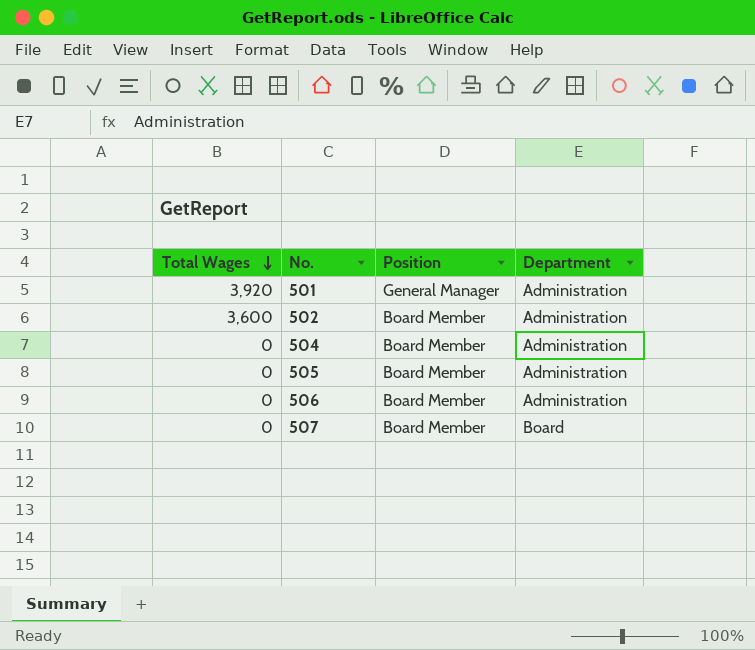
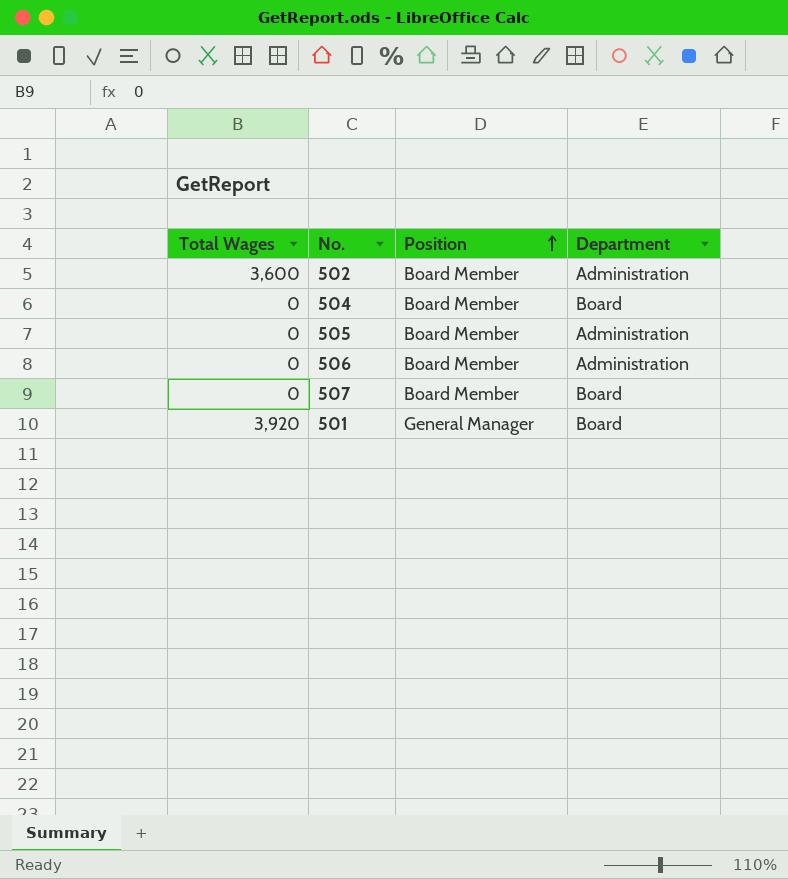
row order: Total Wages descending -> Position ascending
504 | Department: Administration -> Board
501 | Department: Administration -> Board

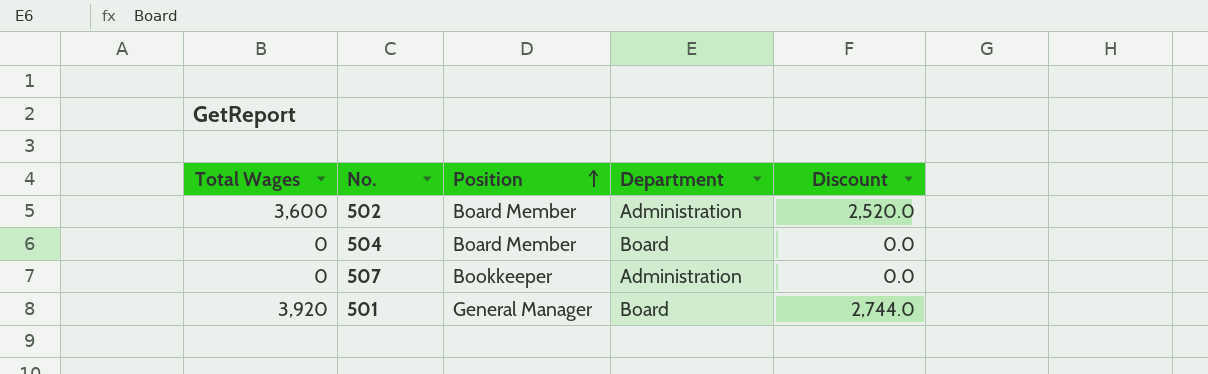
column Discount | formula: none -> [Total Wages] * 0.7
row 505: 0 | Board Member | Administration -> none
row 506: 0 | Board Member | Administration -> none
507 | Position: Board Member -> Bookkeeper
507 | Department: Board -> Administration

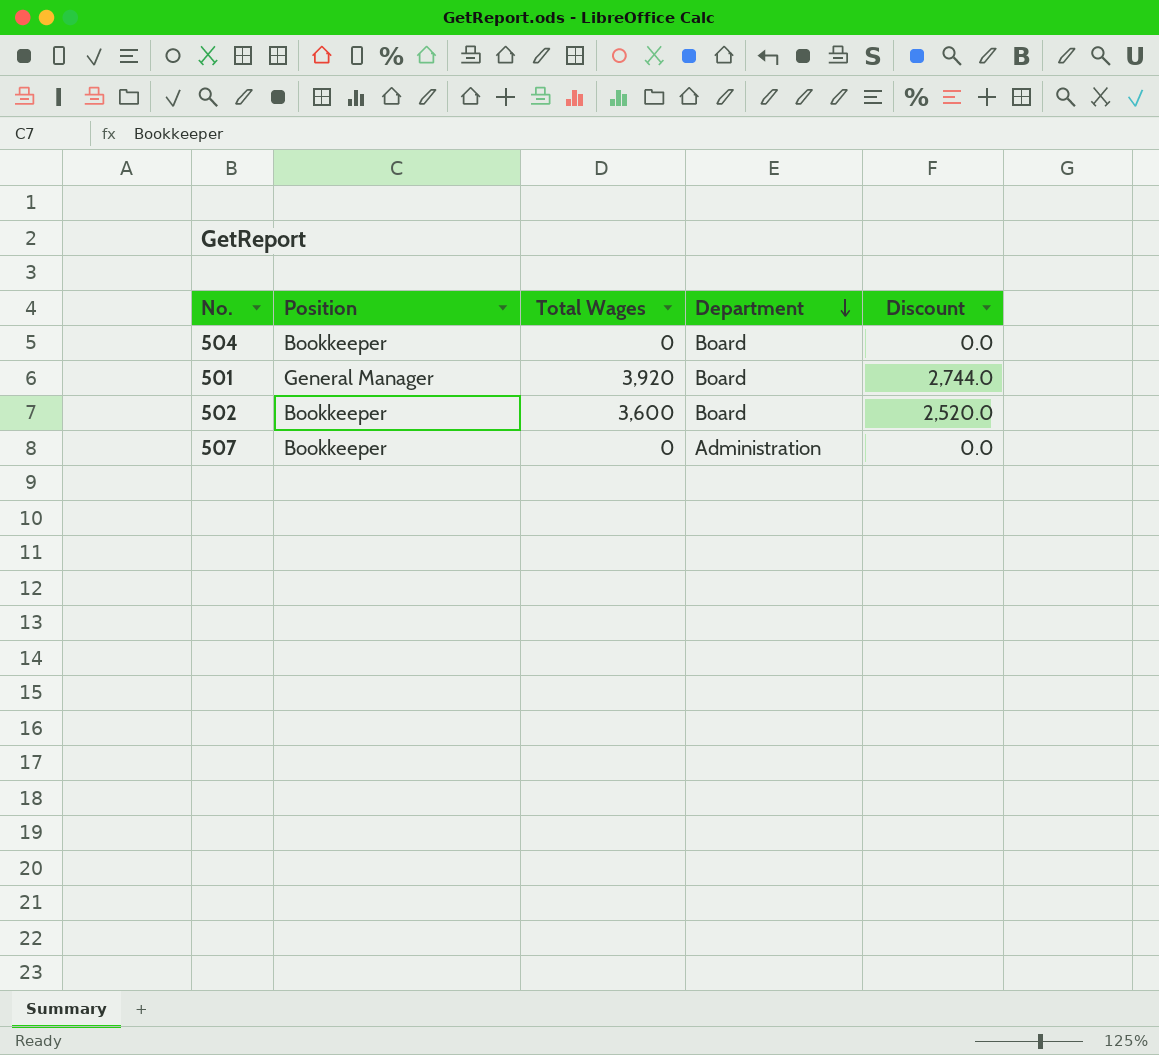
row order: Position ascending -> Department descending
column Total Wages | position: 1 -> 3
504 | Position: Board Member -> Bookkeeper
502 | Position: Board Member -> Bookkeeper
502 | Department: Administration -> Board

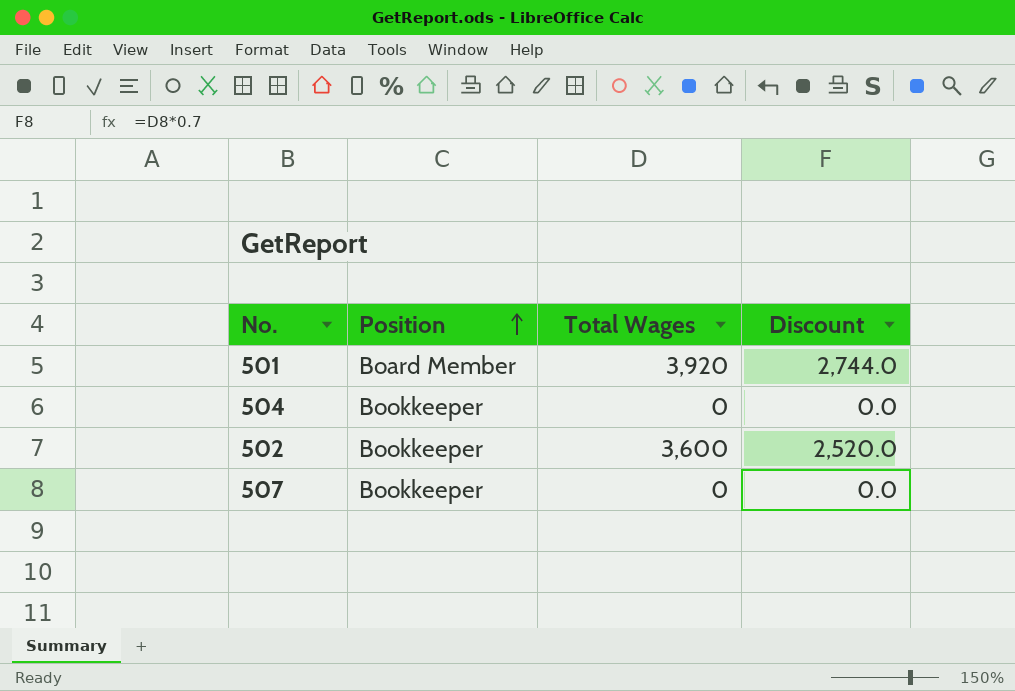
row order: Department descending -> Position ascending
column Department | position: 4 -> none
501 | Position: General Manager -> Board Member

